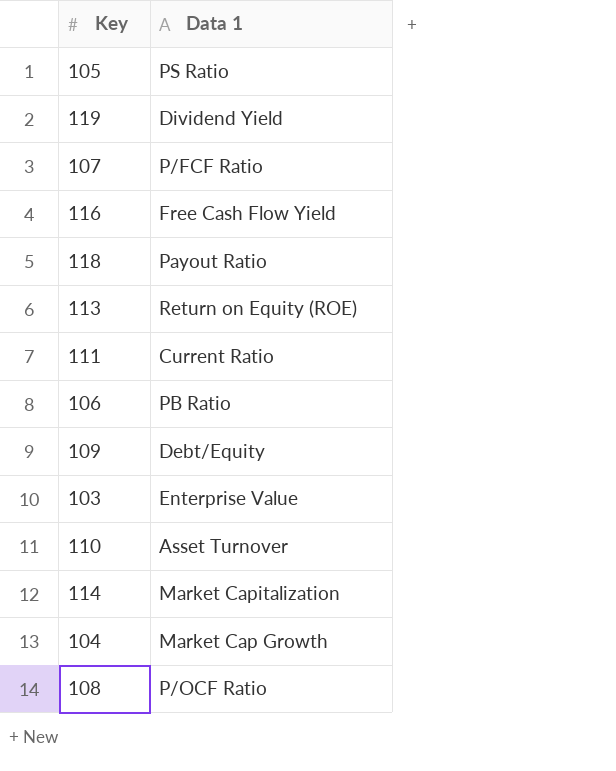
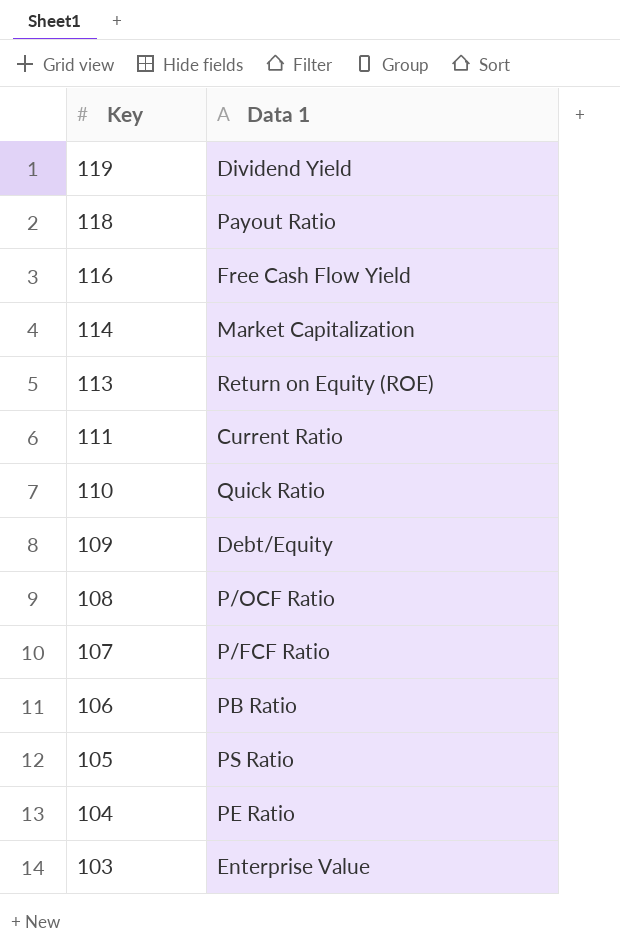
row order: none -> Key descending
110 | Data 1: Asset Turnover -> Quick Ratio
104 | Data 1: Market Cap Growth -> PE Ratio

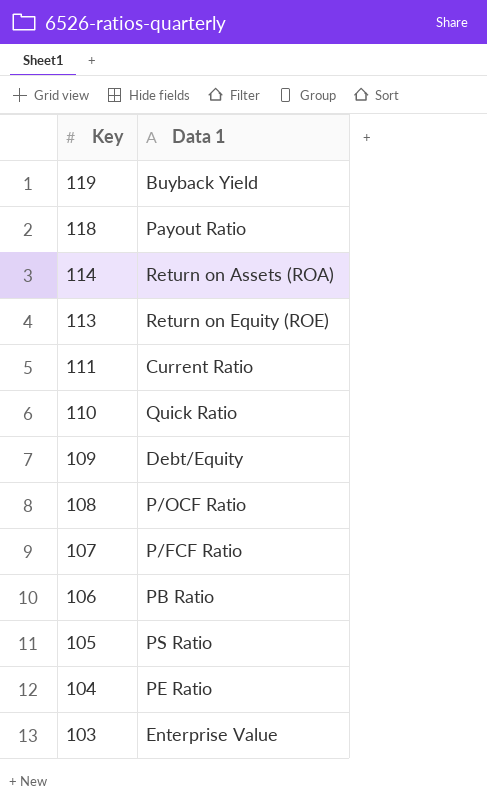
row 116: Free Cash Flow Yield -> none
119 | Data 1: Dividend Yield -> Buyback Yield
114 | Data 1: Market Capitalization -> Return on Assets (ROA)

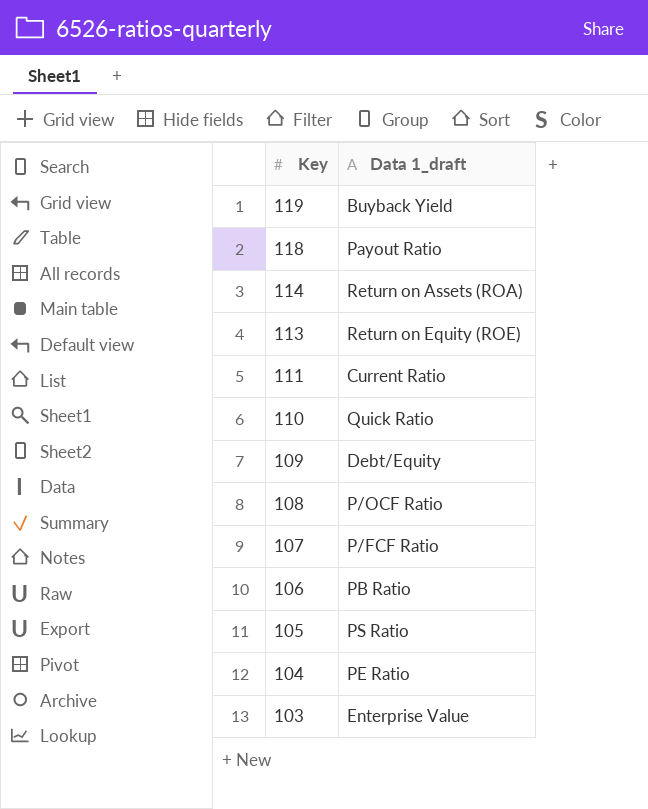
column name: Data 1 -> Data 1_draft

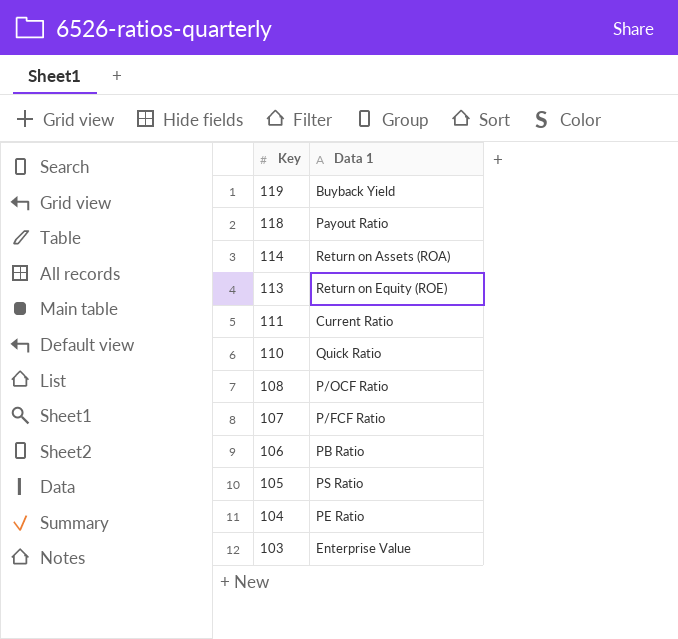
column name: Data 1_draft -> Data 1
row 109: Debt/Equity -> none

